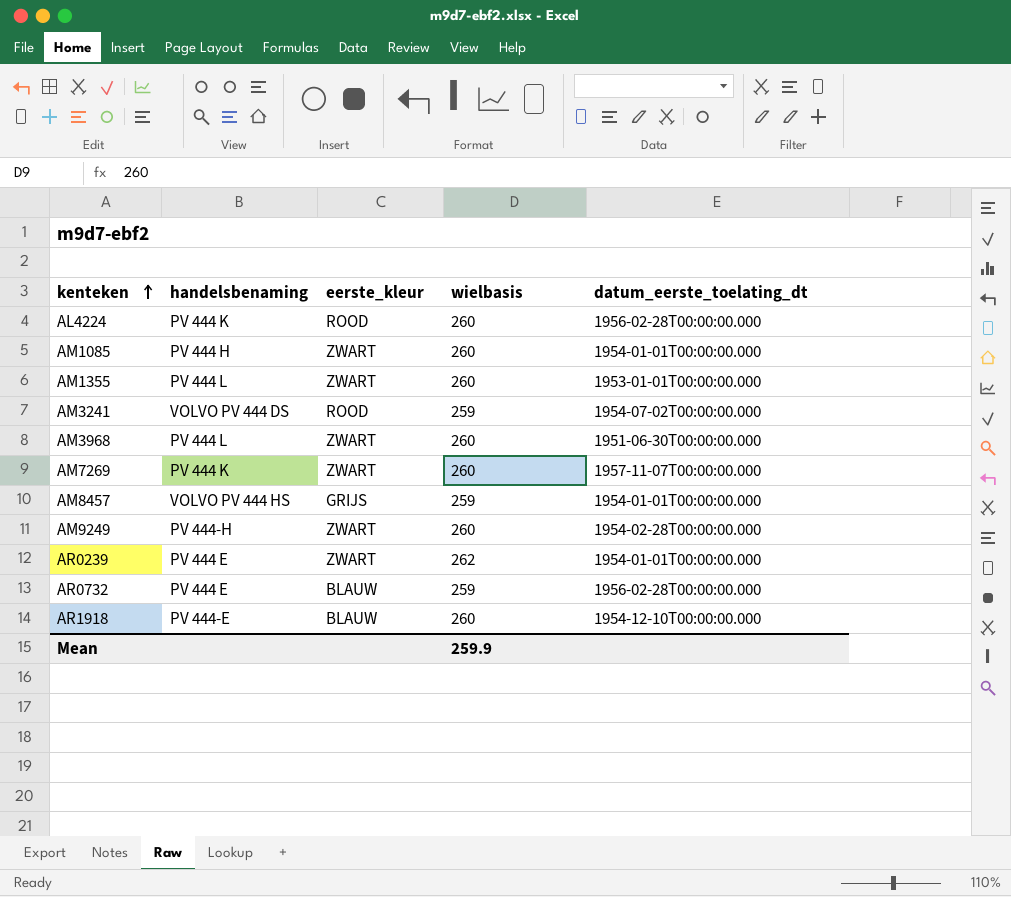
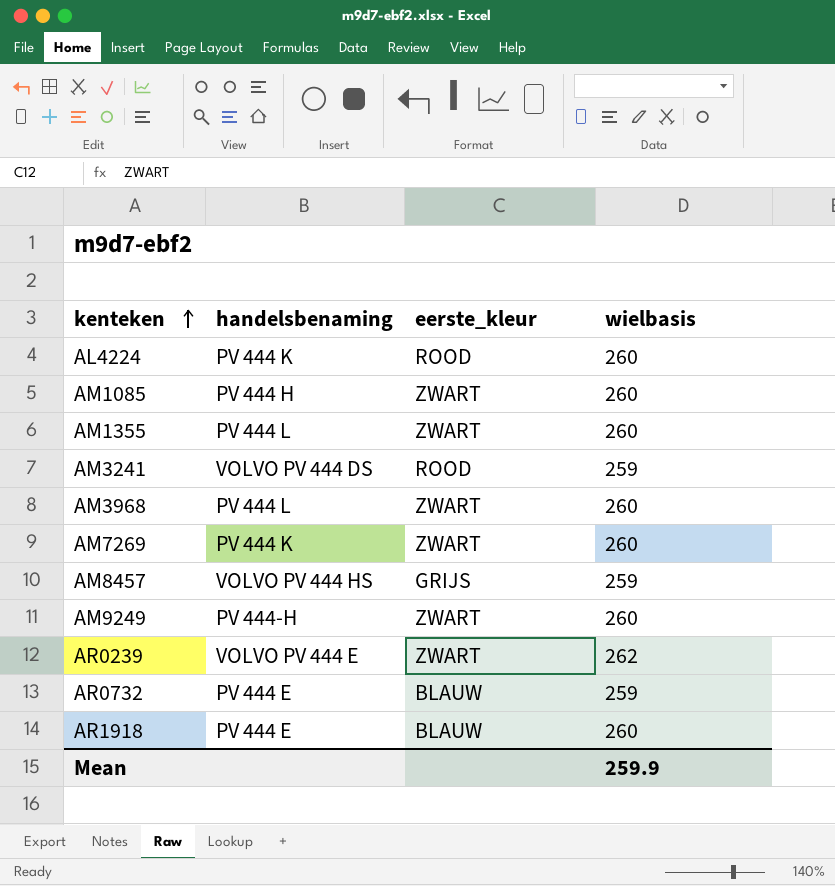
column datum_eerste_toelating_dt | position: 5 -> none
AR0239 | handelsbenaming: PV 444 E -> VOLVO PV 444 E
AR1918 | handelsbenaming: PV 444-E -> PV 444 E

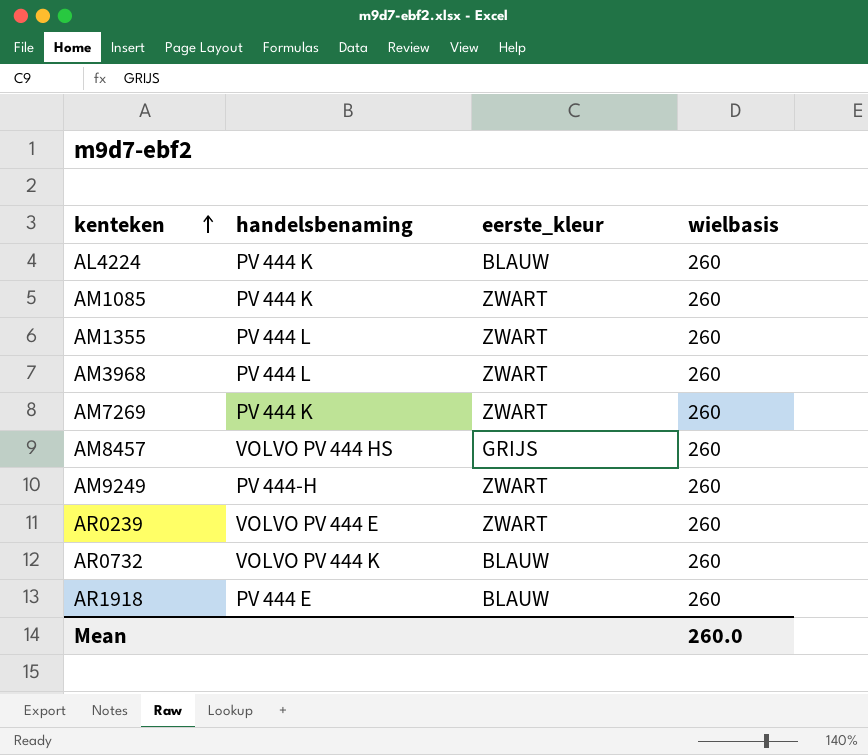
row AM3241: VOLVO PV 444 DS | ROOD | 259 -> none
AL4224 | eerste_kleur: ROOD -> BLAUW
AM1085 | handelsbenaming: PV 444 H -> PV 444 K
AM8457 | wielbasis: 259 -> 260
AR0239 | wielbasis: 262 -> 260
AR0732 | handelsbenaming: PV 444 E -> VOLVO PV 444 K
AR0732 | wielbasis: 259 -> 260
Mean | wielbasis: 259.9 -> 260.0

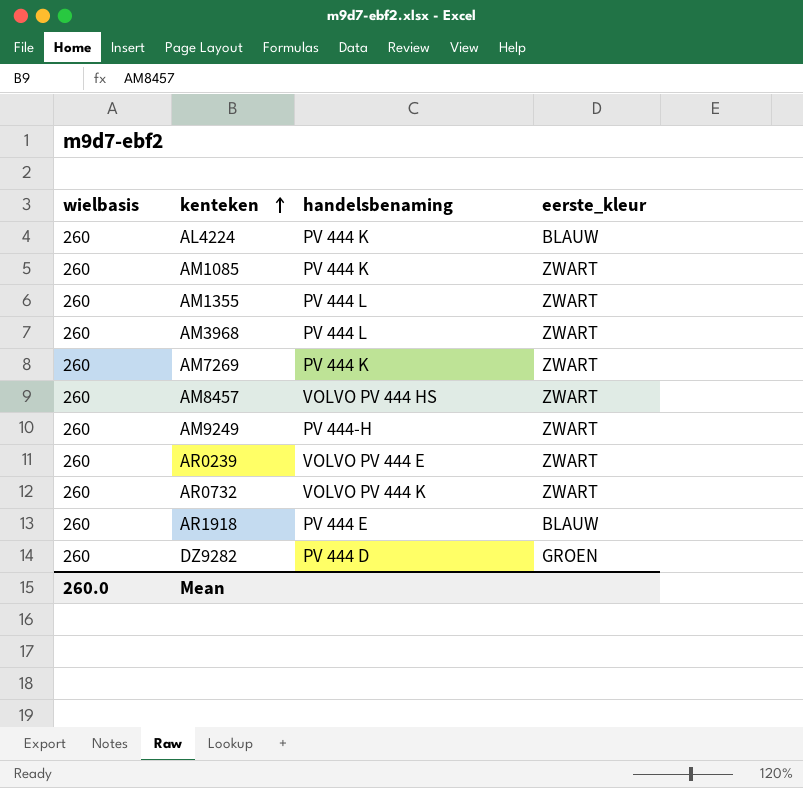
column wielbasis | position: 4 -> 1
AM8457 | eerste_kleur: GRIJS -> ZWART
AR0732 | eerste_kleur: BLAUW -> ZWART
row DZ9282: none -> 260 | PV 444 D | GROEN

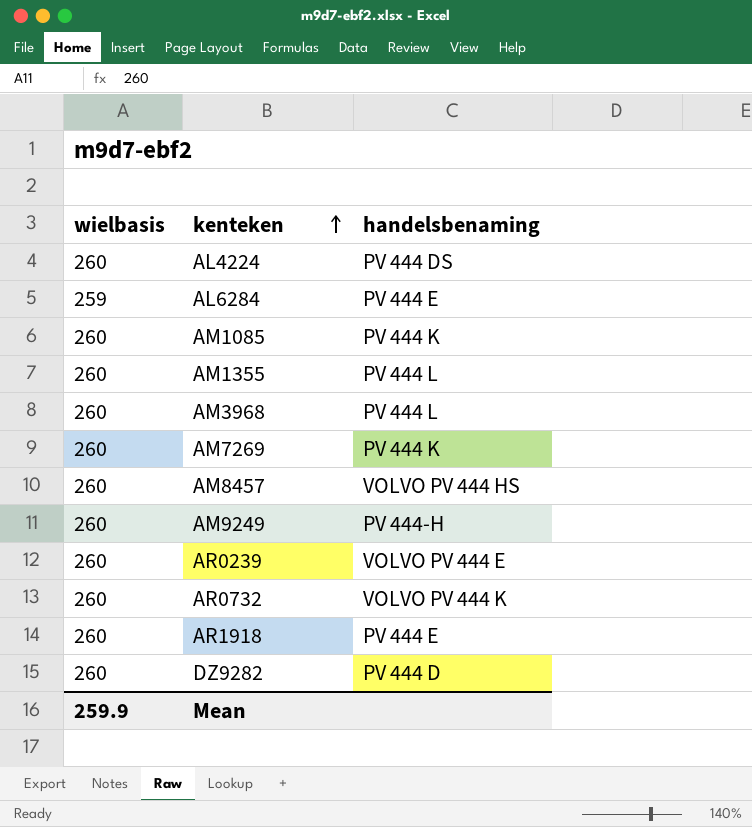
column eerste_kleur | position: 4 -> none
AL4224 | handelsbenaming: PV 444 K -> PV 444 DS
row AL6284: none -> 259 | PV 444 E
Mean | wielbasis: 260.0 -> 259.9

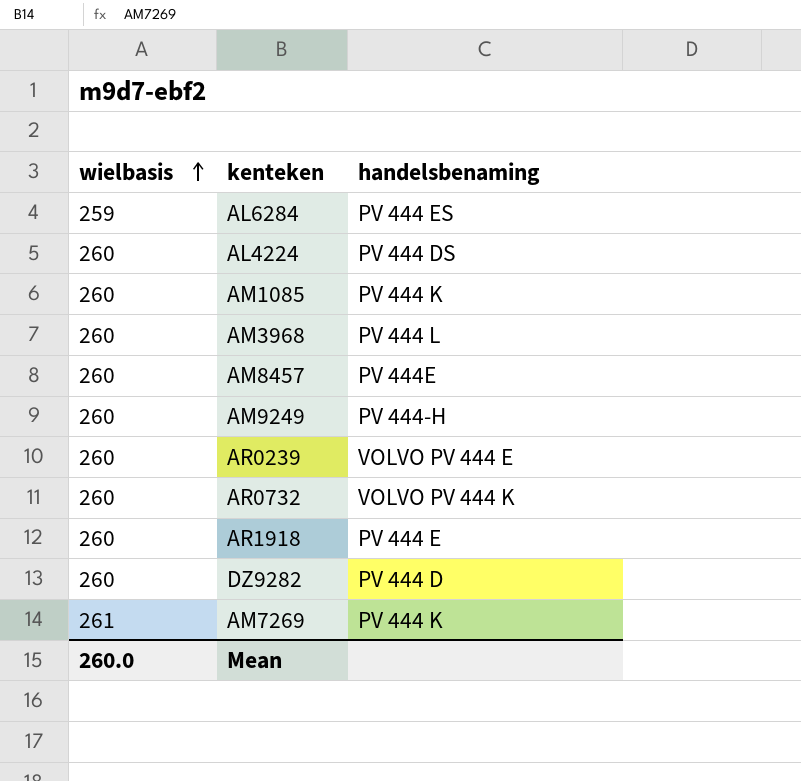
row order: kenteken ascending -> wielbasis ascending
row AM1355: 260 | PV 444 L -> none
AL6284 | handelsbenaming: PV 444 E -> PV 444 ES
AM8457 | handelsbenaming: VOLVO PV 444 HS -> PV 444E
AM7269 | wielbasis: 260 -> 261
Mean | wielbasis: 259.9 -> 260.0

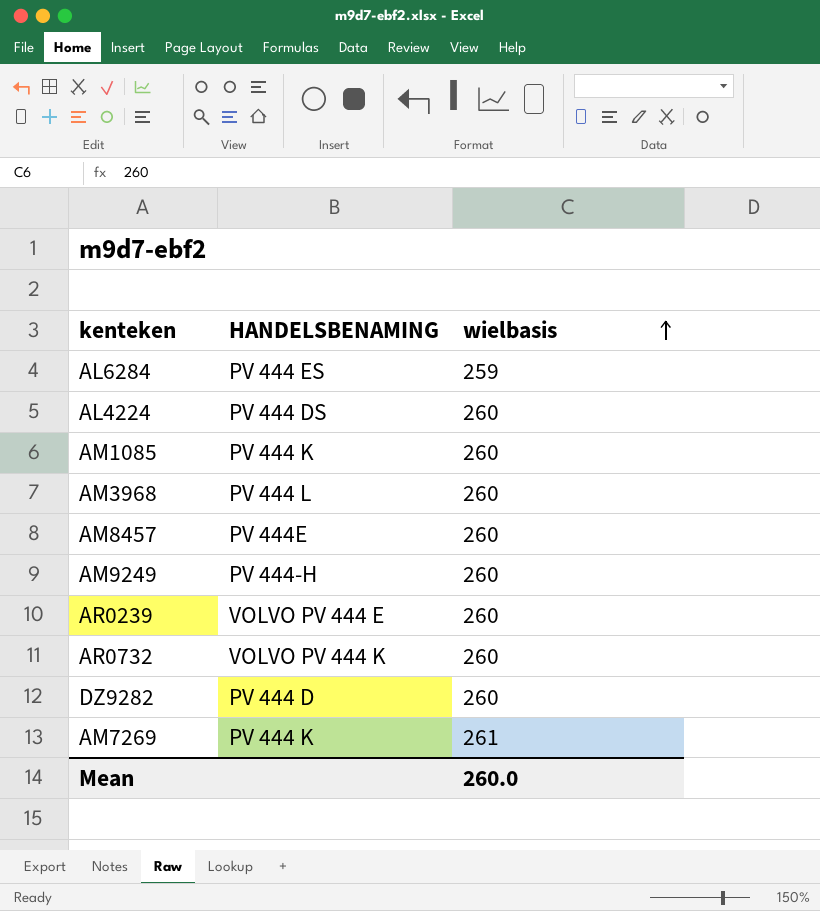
column name: handelsbenaming -> HANDELSBENAMING
column wielbasis | position: 1 -> 3
row AR1918: 260 | PV 444 E -> none

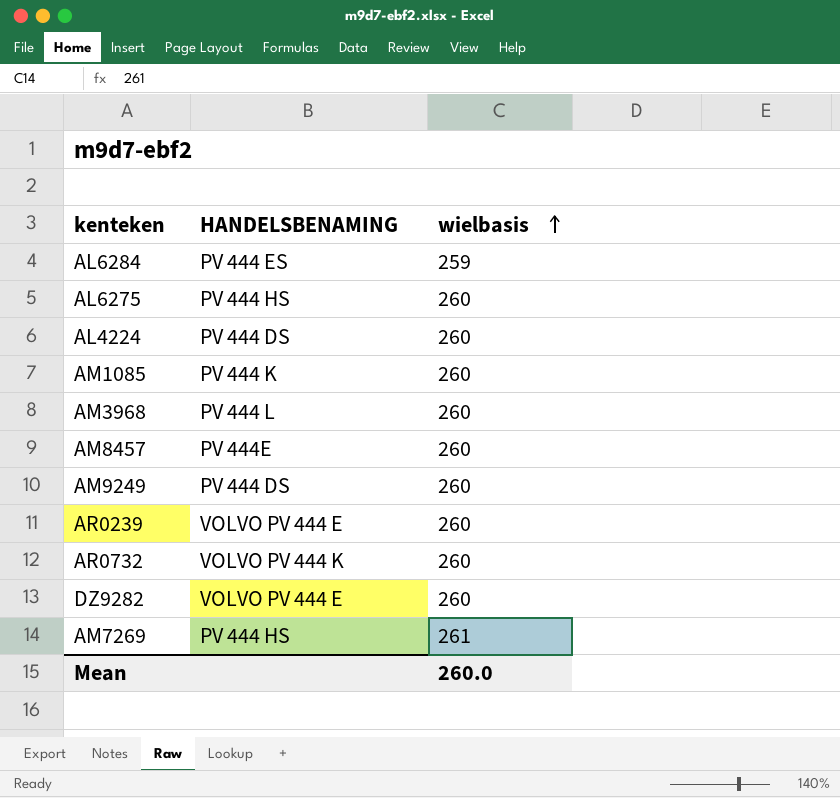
row AL6275: none -> PV 444 HS | 260
AM9249 | HANDELSBENAMING: PV 444-H -> PV 444 DS
DZ9282 | HANDELSBENAMING: PV 444 D -> VOLVO PV 444 E
AM7269 | HANDELSBENAMING: PV 444 K -> PV 444 HS

